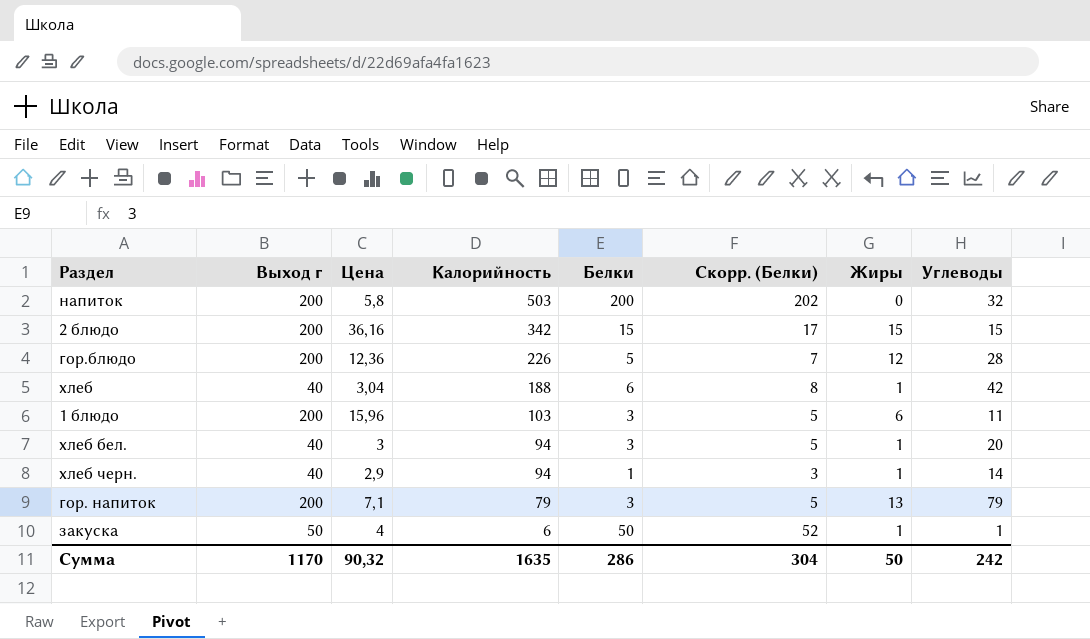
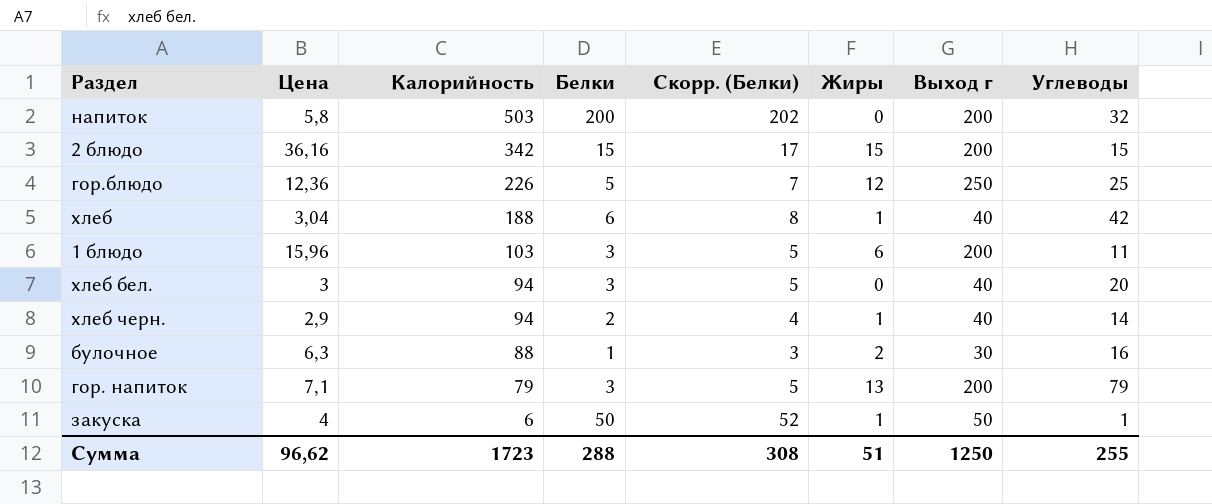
column Выход г | position: 2 -> 7
гор.блюдо | Выход г: 200 -> 250
гор.блюдо | Углеводы: 28 -> 25
хлеб бел. | Жиры: 1 -> 0
хлеб черн. | Белки: 1 -> 2
хлеб черн. | Скорр. (Белки): 3 -> 4
row булочное: none -> 6,3 | 88 | 1 | 3 | 2 | 30 | 16
Сумма | Цена: 90,32 -> 96,62
Сумма | Калорийность: 1635 -> 1723
Сумма | Белки: 286 -> 288
Сумма | Скорр. (Белки): 304 -> 308
Сумма | Жиры: 50 -> 51
Сумма | Выход г: 1170 -> 1250
Сумма | Углеводы: 242 -> 255

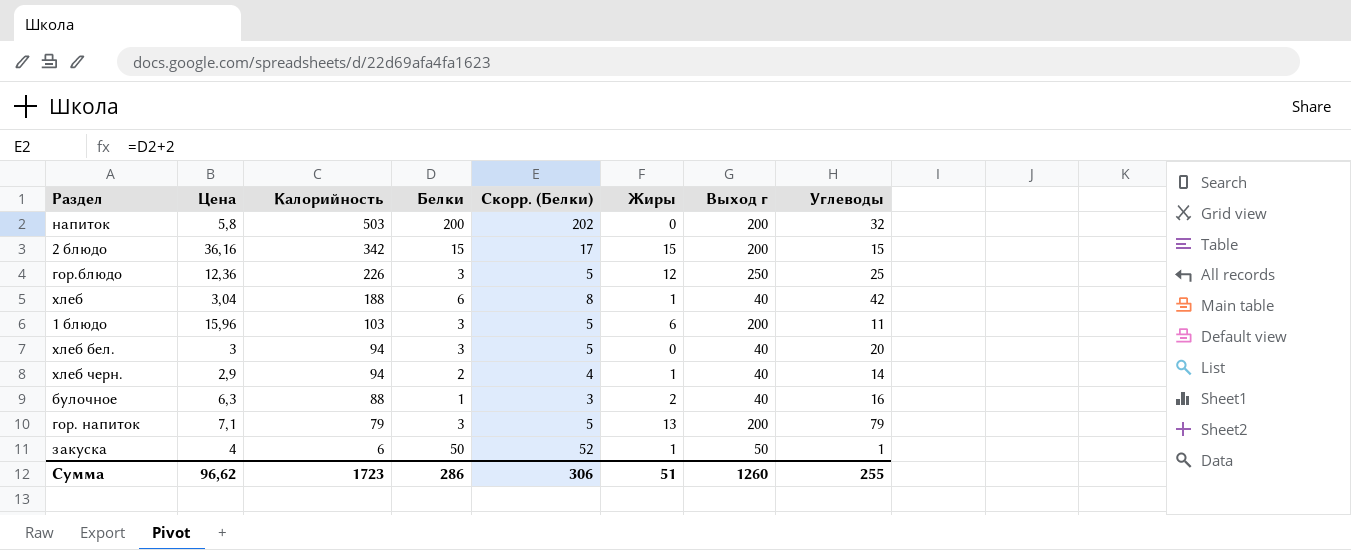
гор.блюдо | Белки: 5 -> 3
гор.блюдо | Скорр. (Белки): 7 -> 5
булочное | Выход г: 30 -> 40
Сумма | Белки: 288 -> 286
Сумма | Скорр. (Белки): 308 -> 306
Сумма | Выход г: 1250 -> 1260

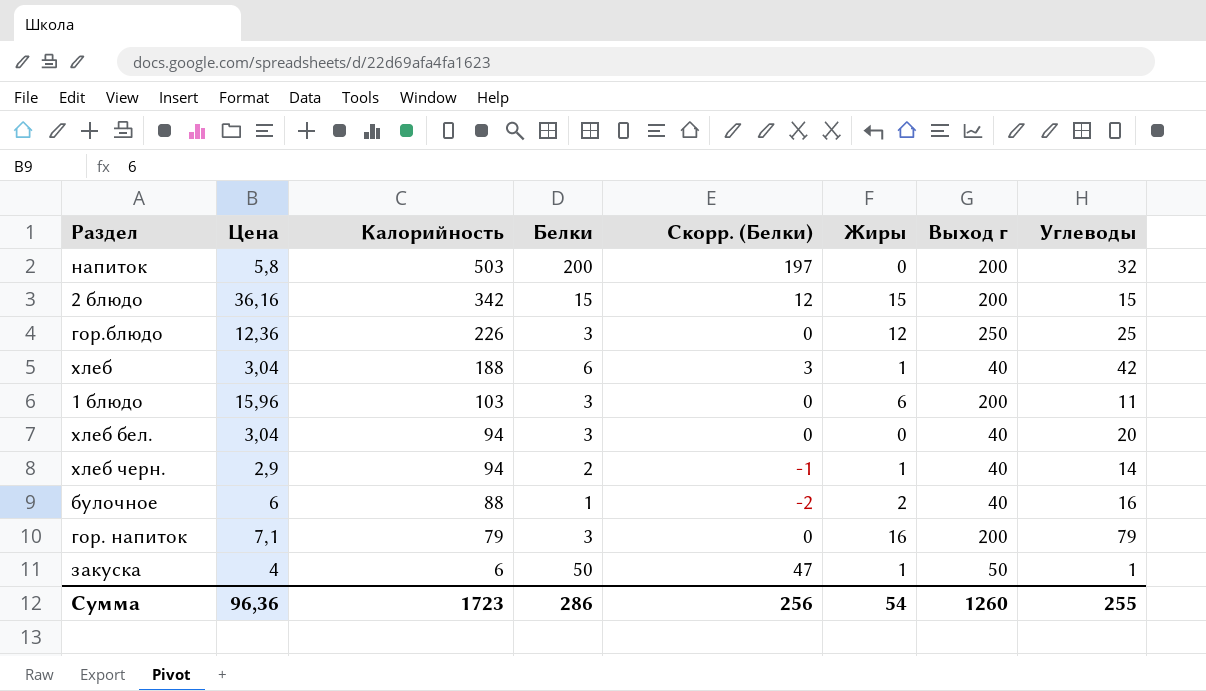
column Скорр. (Белки) | formula: [Белки] + 2 -> [Белки] - 3
хлеб бел. | Цена: 3 -> 3,04
булочное | Цена: 6,3 -> 6
гор. напиток | Жиры: 13 -> 16
Сумма | Цена: 96,62 -> 96,36
Сумма | Скорр. (Белки): 306 -> 256
Сумма | Жиры: 51 -> 54

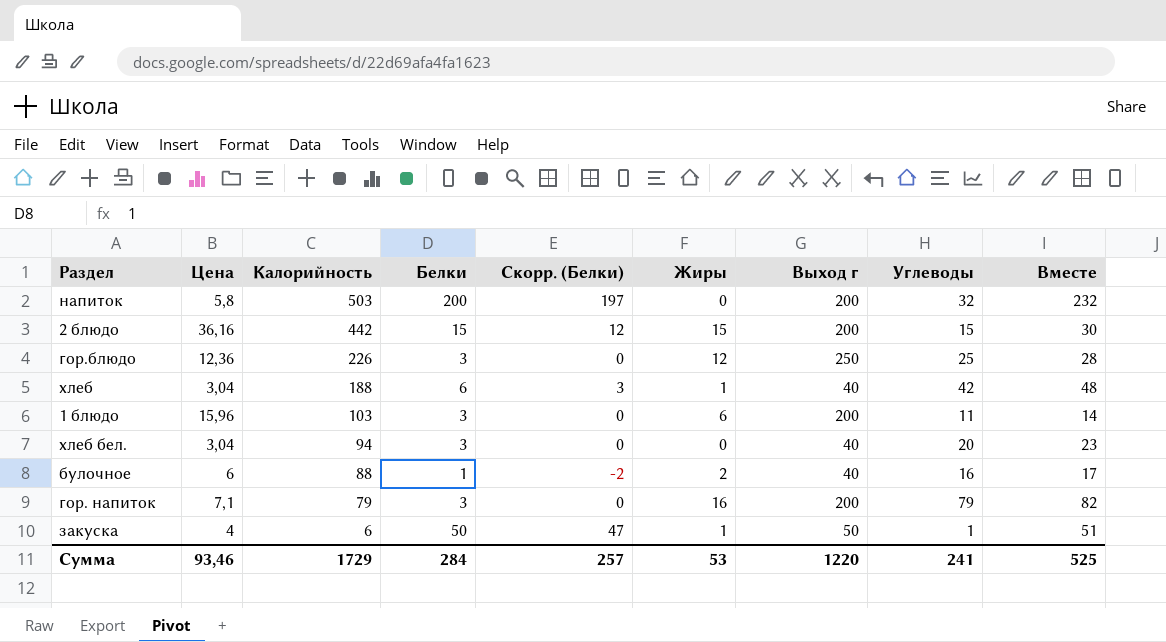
column Вместе | formula: none -> [Белки] + [Углеводы]
row хлеб черн.: 2,9 | 94 | 2 | -1 | 1 | 40 | 14 -> none
2 блюдо | Калорийность: 342 -> 442
Сумма | Цена: 96,36 -> 93,46
Сумма | Калорийность: 1723 -> 1729
Сумма | Белки: 286 -> 284
Сумма | Скорр. (Белки): 256 -> 257
Сумма | Жиры: 54 -> 53
Сумма | Выход г: 1260 -> 1220
Сумма | Углеводы: 255 -> 241

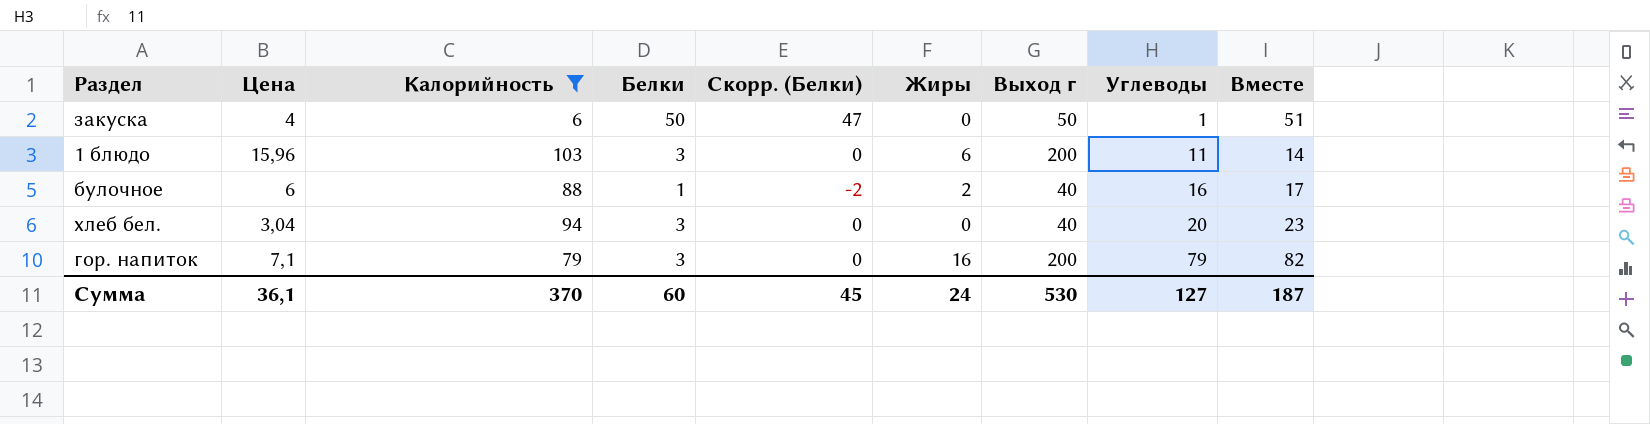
filter: none -> Калорийность <= 103
row order: Калорийность descending -> Углеводы ascending
закуска | Жиры: 1 -> 0
Сумма | Цена: 93,46 -> 36,1
Сумма | Калорийность: 1729 -> 370
Сумма | Белки: 284 -> 60
Сумма | Скорр. (Белки): 257 -> 45
Сумма | Жиры: 53 -> 24
Сумма | Выход г: 1220 -> 530
Сумма | Углеводы: 241 -> 127
Сумма | Вместе: 525 -> 187

